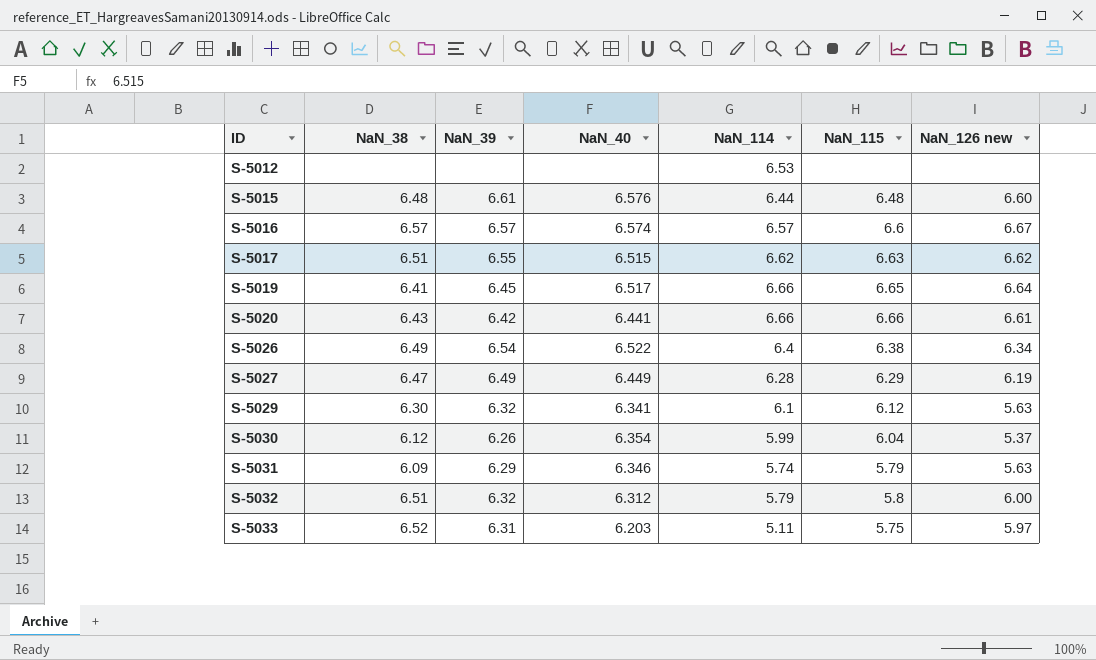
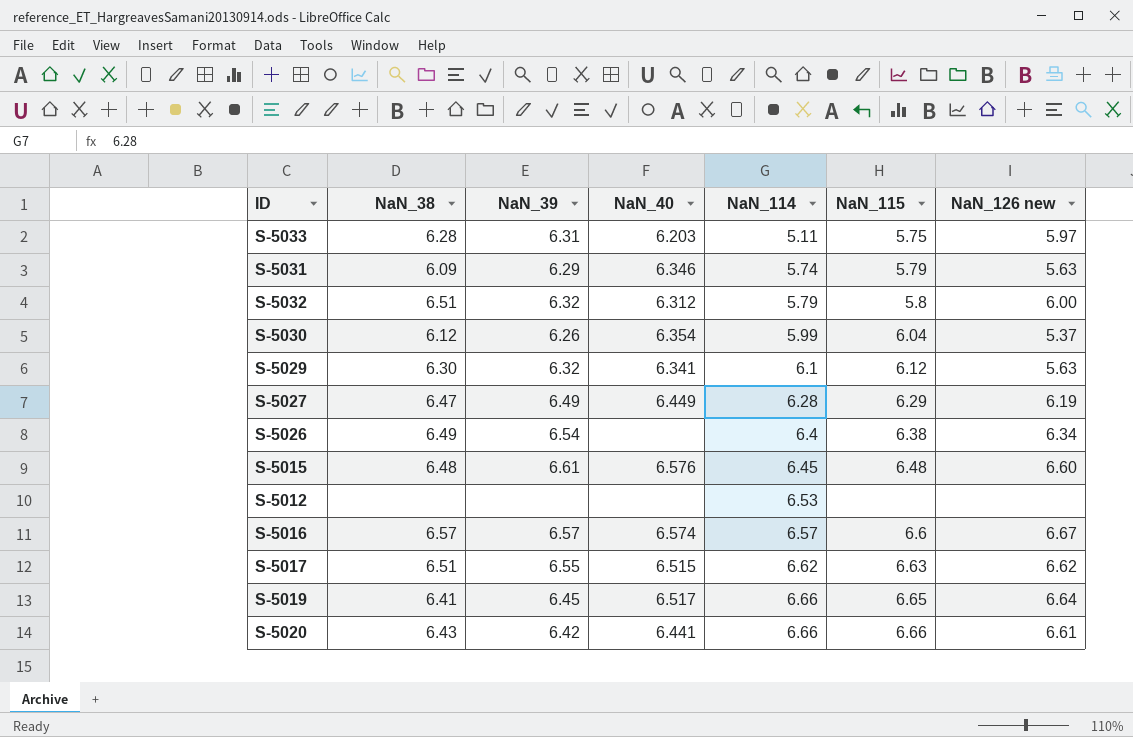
row order: ID ascending -> NaN_114 ascending
S-5033 | NaN_38: 6.52 -> 6.28
S-5026 | NaN_40: 6.522 -> none
S-5015 | NaN_114: 6.44 -> 6.45

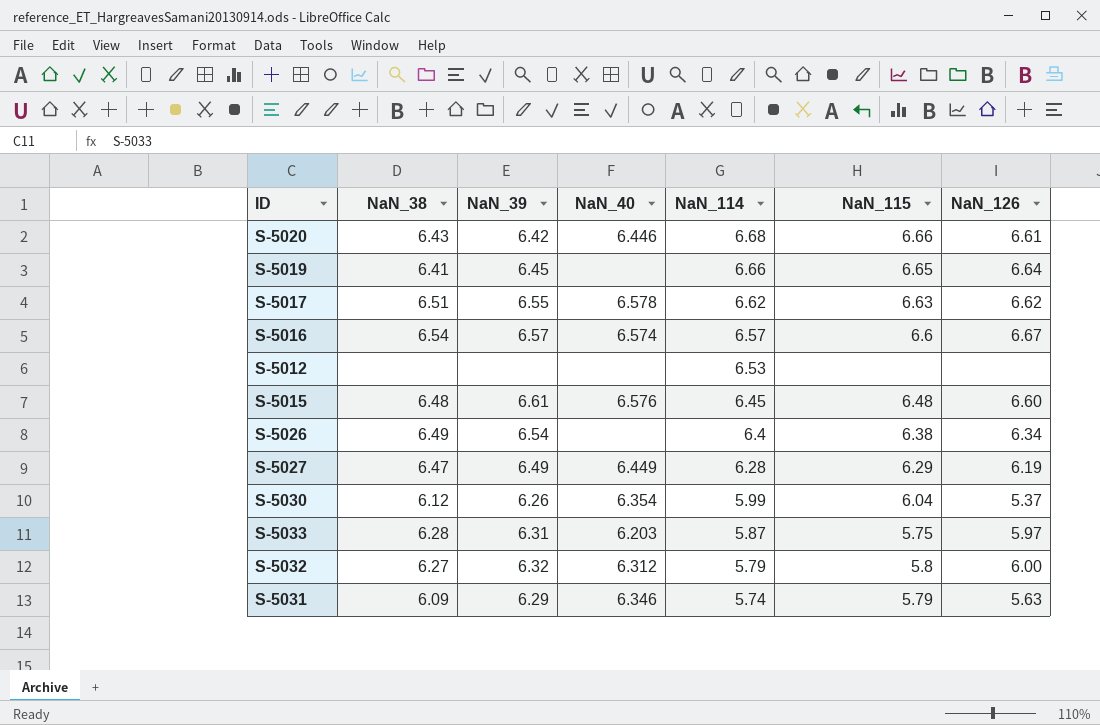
row order: NaN_114 ascending -> NaN_114 descending
column name: NaN_126 new -> NaN_126
row S-5029: 6.30 | 6.32 | 6.341 | 6.1 | 6.12 | 5.63 -> none
S-5020 | NaN_40: 6.441 -> 6.446
S-5020 | NaN_114: 6.66 -> 6.68
S-5019 | NaN_40: 6.517 -> none
S-5017 | NaN_40: 6.515 -> 6.578
S-5016 | NaN_38: 6.57 -> 6.54
S-5033 | NaN_114: 5.11 -> 5.87
S-5032 | NaN_38: 6.51 -> 6.27

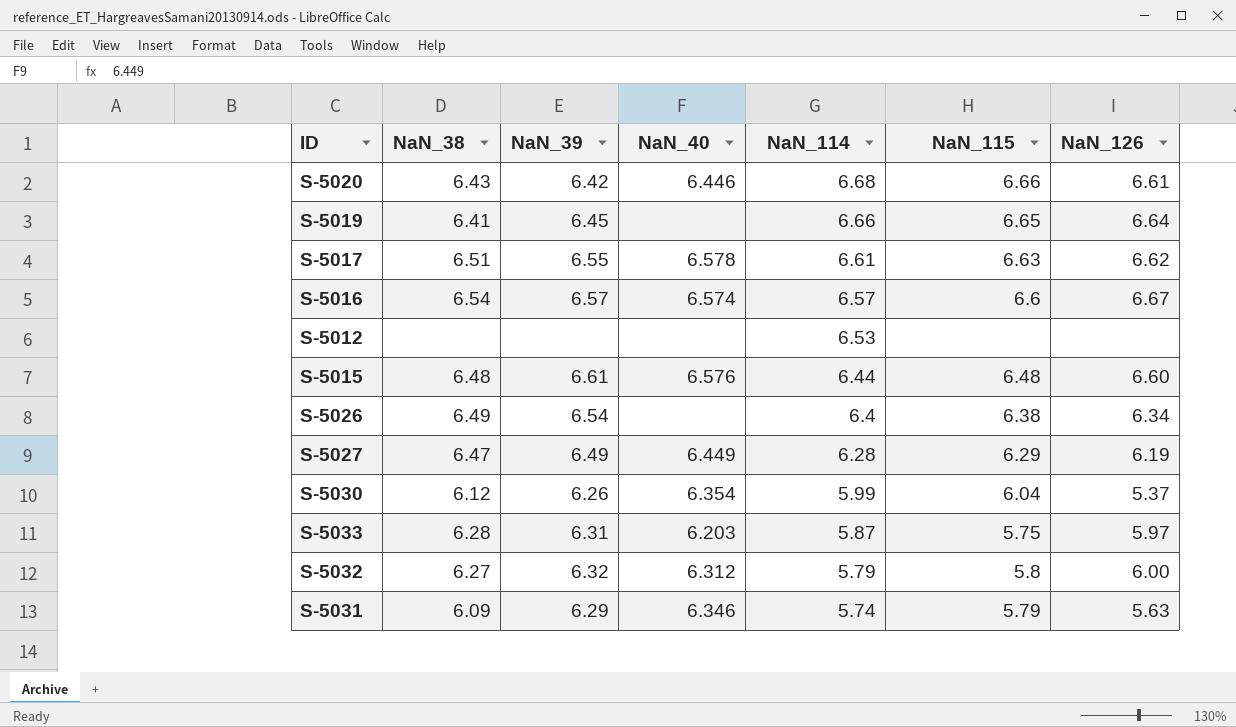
S-5017 | NaN_114: 6.62 -> 6.61
S-5015 | NaN_114: 6.45 -> 6.44

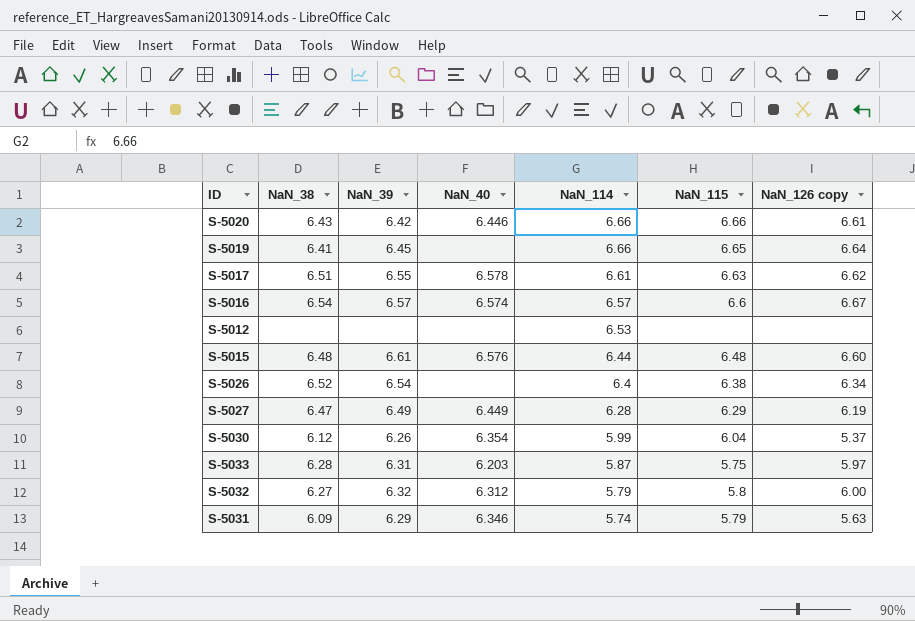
column name: NaN_126 -> NaN_126 copy
S-5020 | NaN_114: 6.68 -> 6.66
S-5026 | NaN_38: 6.49 -> 6.52

